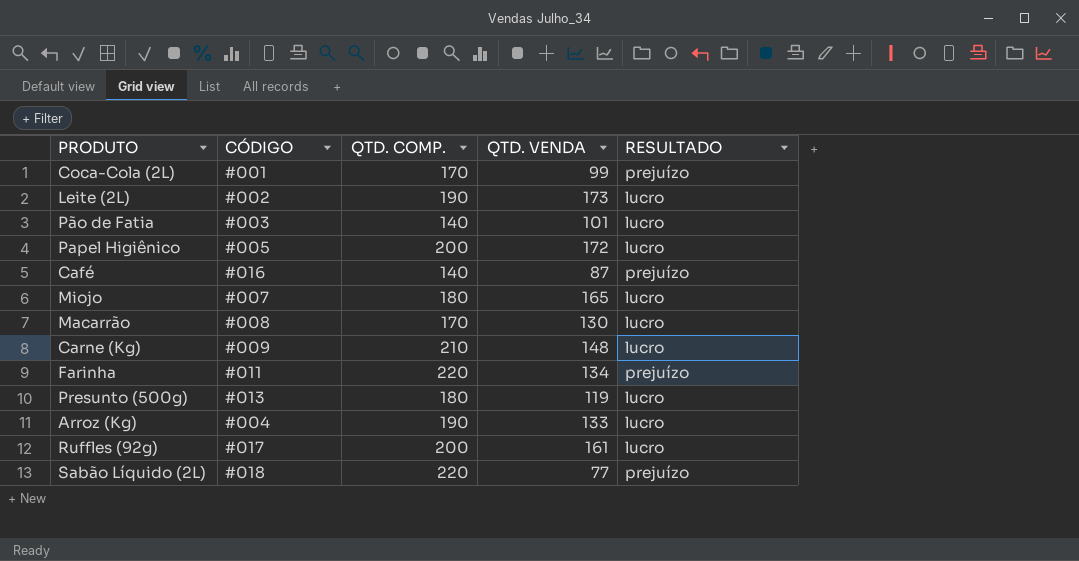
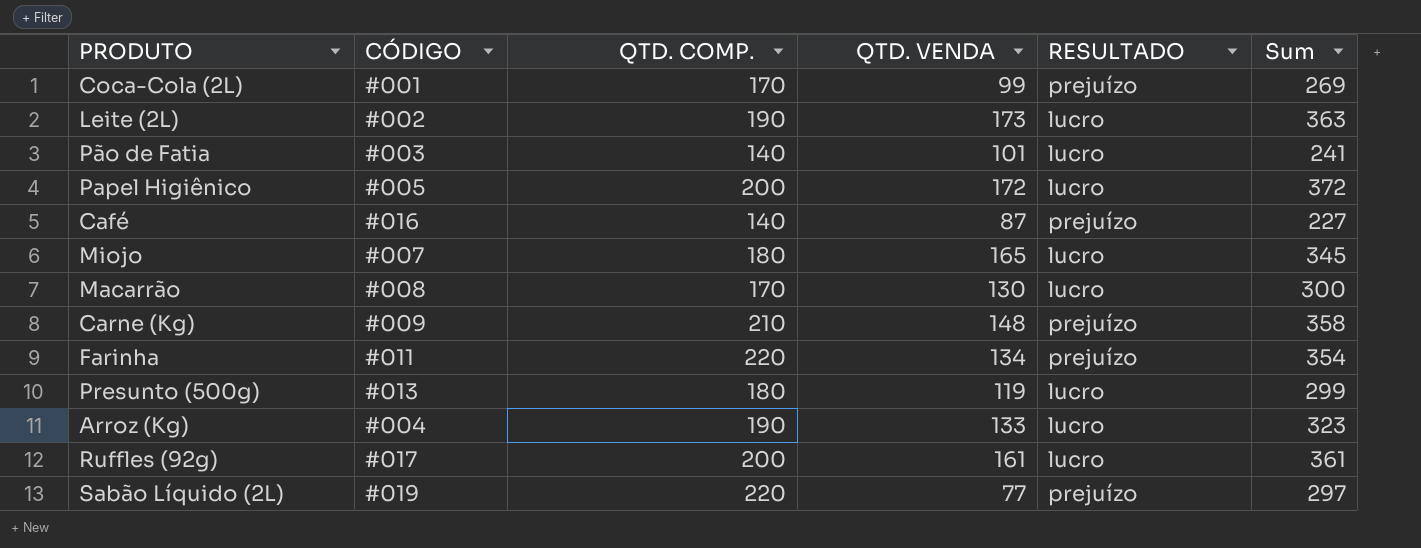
column Sum | formula: none -> [QTD. COMP.] + [QTD. VENDA]
Carne (Kg) | RESULTADO: lucro -> prejuízo
Sabão Líquido (2L) | CÓDIGO: #018 -> #019

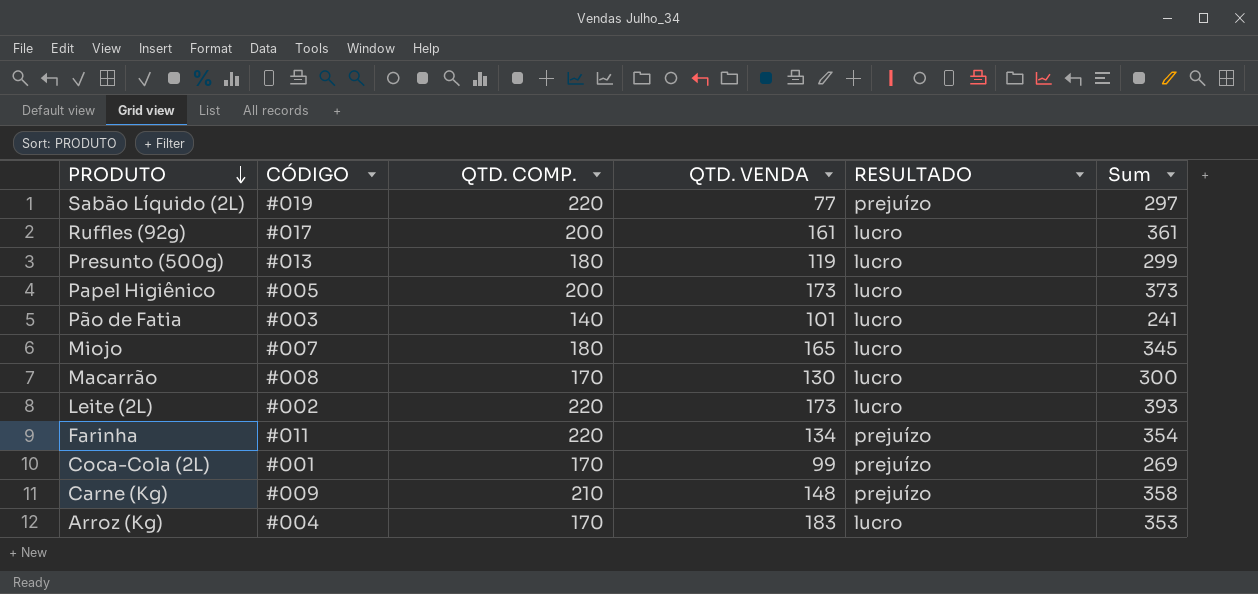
row order: none -> PRODUTO descending
row Café: #016 | 140 | 87 | prejuízo | 227 -> none
Papel Higiênico | QTD. VENDA: 172 -> 173
Papel Higiênico | Sum: 372 -> 373
Leite (2L) | QTD. COMP.: 190 -> 220
Leite (2L) | Sum: 363 -> 393
Arroz (Kg) | QTD. COMP.: 190 -> 170
Arroz (Kg) | QTD. VENDA: 133 -> 183
Arroz (Kg) | Sum: 323 -> 353

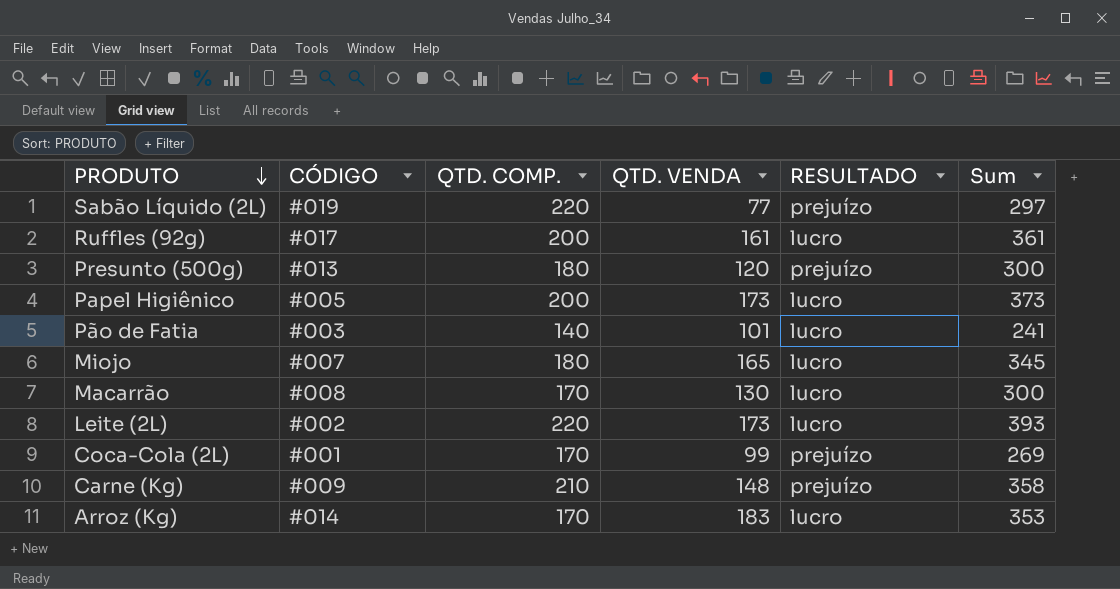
row Farinha: #011 | 220 | 134 | prejuízo | 354 -> none
Presunto (500g) | QTD. VENDA: 119 -> 120
Presunto (500g) | RESULTADO: lucro -> prejuízo
Presunto (500g) | Sum: 299 -> 300
Arroz (Kg) | CÓDIGO: #004 -> #014

